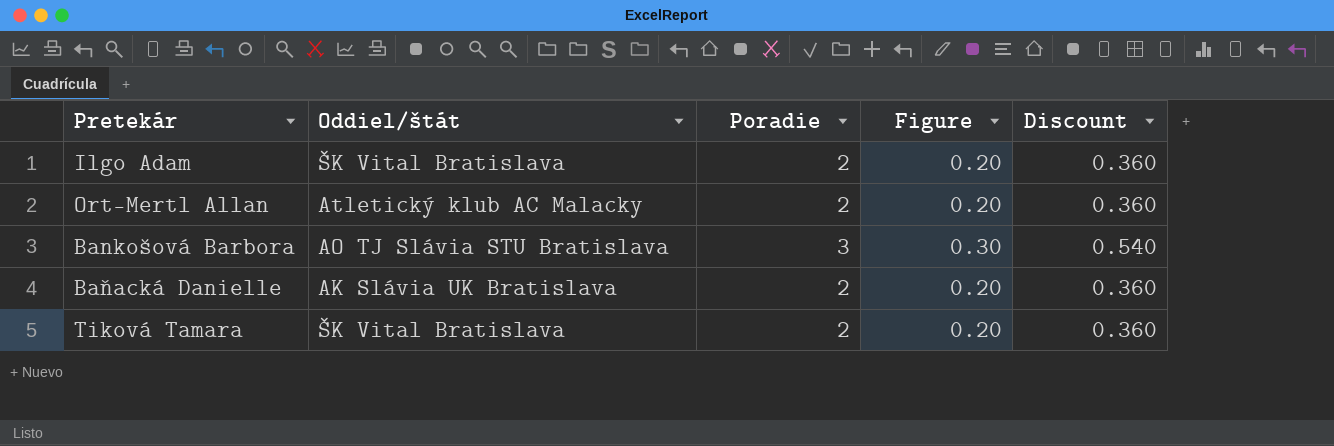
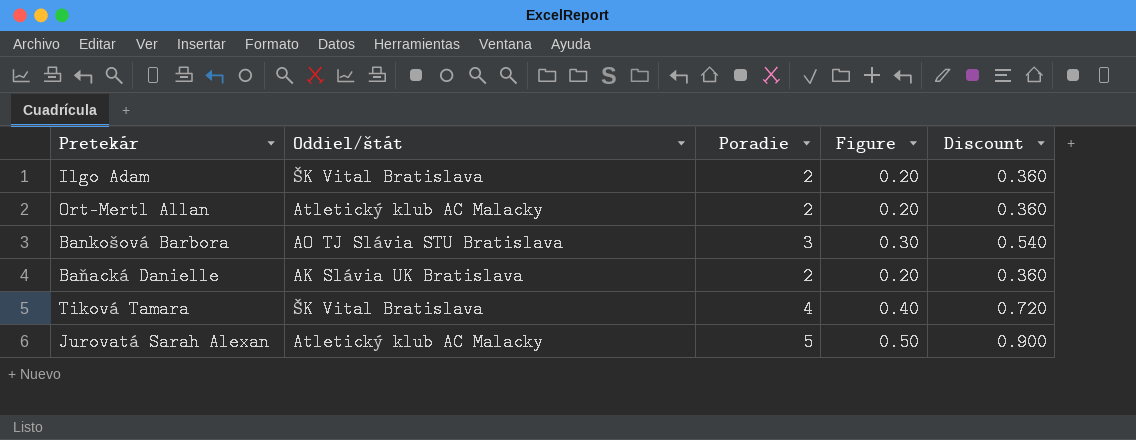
Tiková Tamara | Poradie: 2 -> 4
Tiková Tamara | Figure: 0.20 -> 0.40
Tiková Tamara | Discount: 0.360 -> 0.720
row Jurovatá Sarah Alexan: none -> Atletický klub AC Malacky | 5 | 0.50 | 0.900

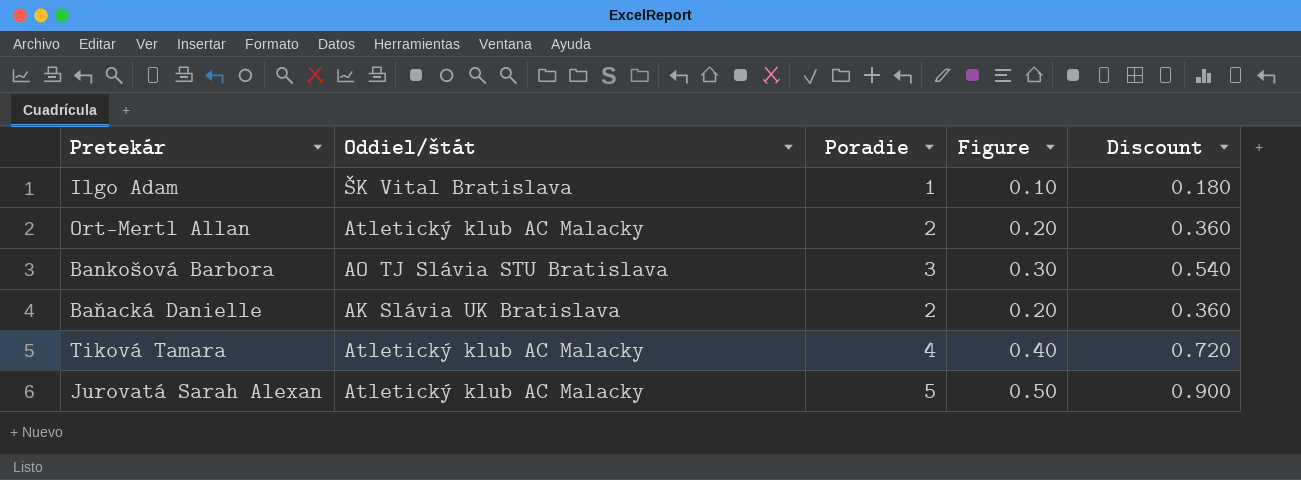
Ilgo Adam | Poradie: 2 -> 1
Ilgo Adam | Figure: 0.20 -> 0.10
Ilgo Adam | Discount: 0.360 -> 0.180
Tiková Tamara | Oddiel/štát: ŠK Vital Bratislava -> Atletický klub AC Malacky

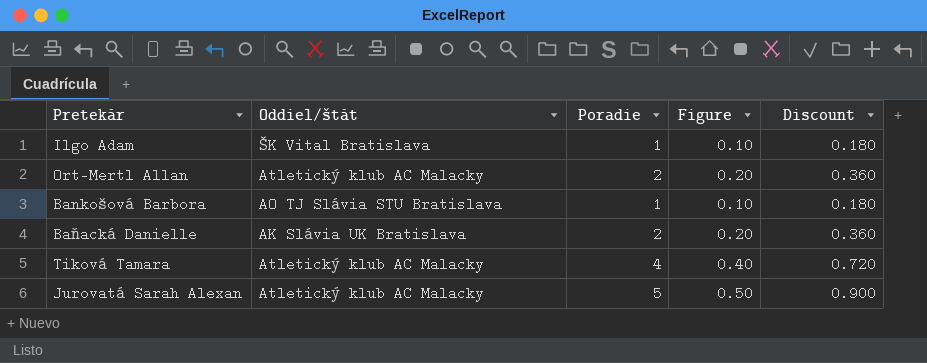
Bankošová Barbora | Poradie: 3 -> 1
Bankošová Barbora | Figure: 0.30 -> 0.10
Bankošová Barbora | Discount: 0.540 -> 0.180

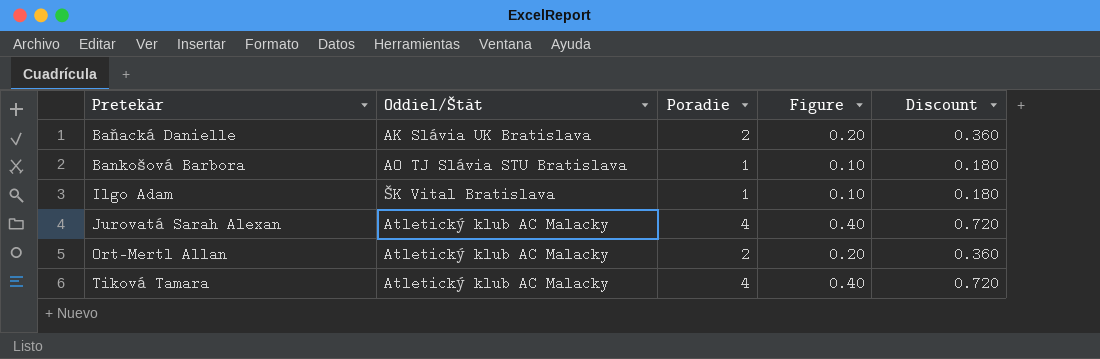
row order: none -> Pretekár ascending
column name: Oddiel/štát -> Oddiel/Štát
Jurovatá Sarah Alexan | Poradie: 5 -> 4
Jurovatá Sarah Alexan | Figure: 0.50 -> 0.40
Jurovatá Sarah Alexan | Discount: 0.900 -> 0.720

